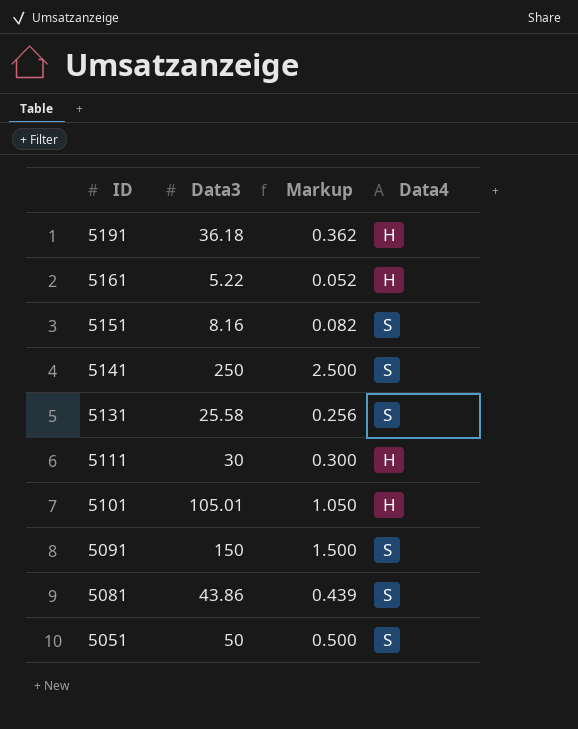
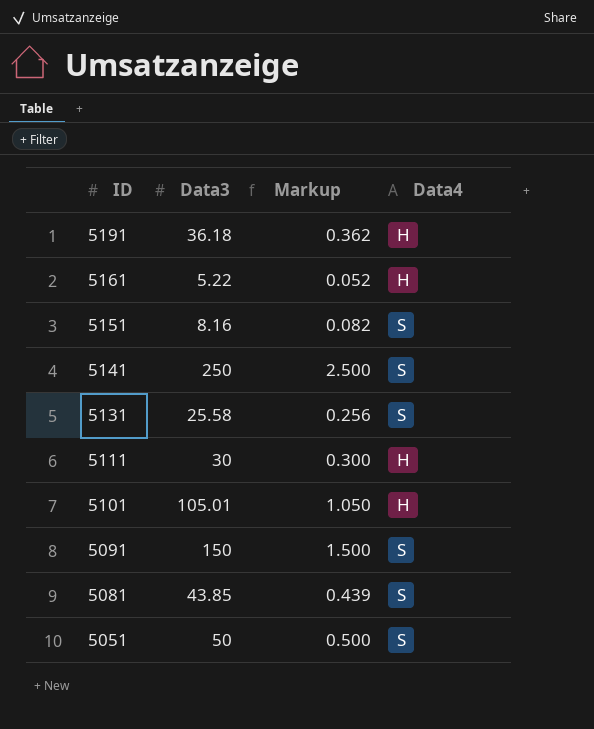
5081 | Data3: 43.86 -> 43.85

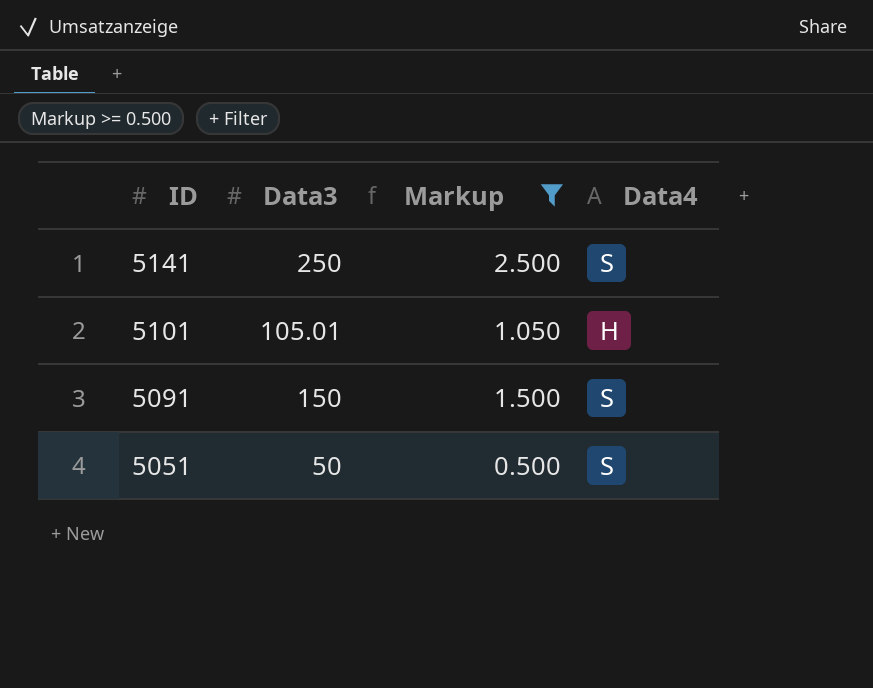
filter: none -> Markup >= 0.500

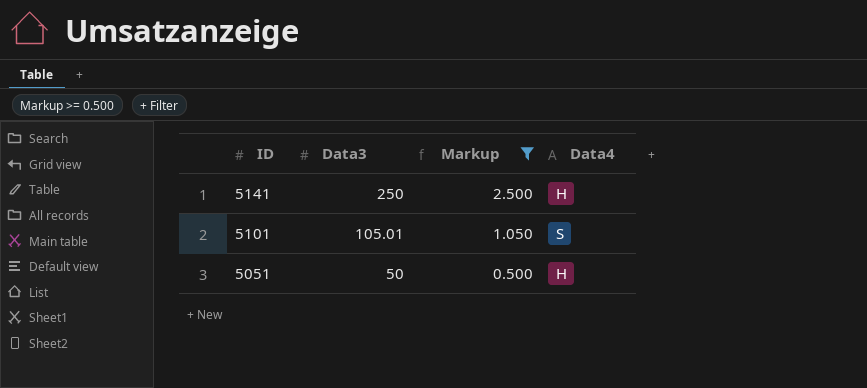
row 5091: 150 | 1.500 | S -> none
5141 | Data4: S -> H
5101 | Data4: H -> S
5051 | Data4: S -> H

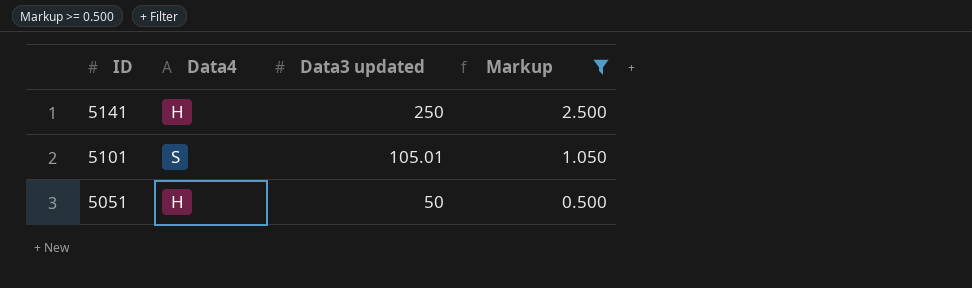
column Data4 | position: 4 -> 2
column name: Data3 -> Data3 updated

